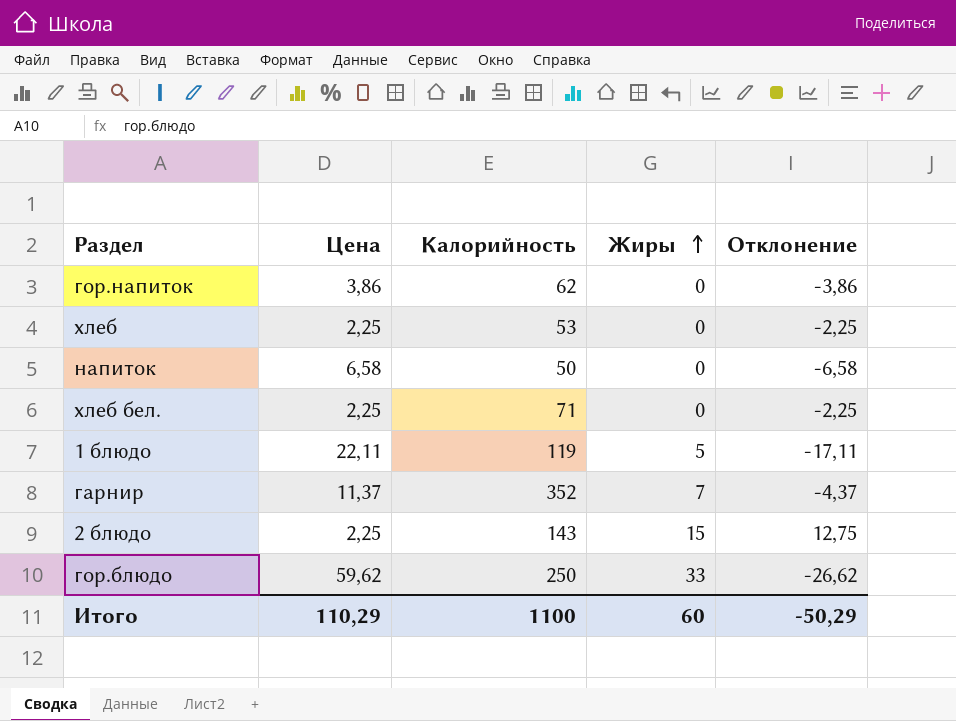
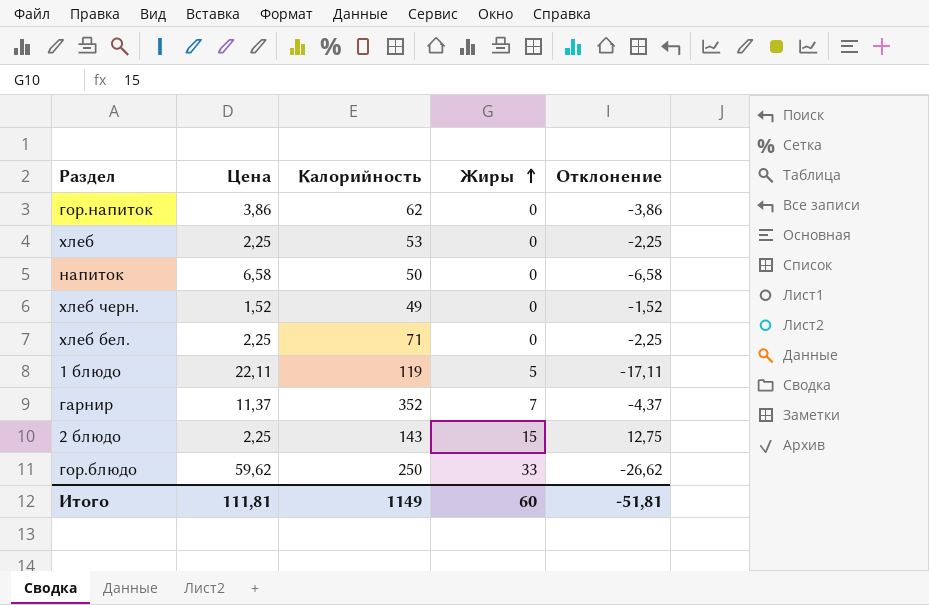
row хлеб черн.: none -> 1,52 | 49 | 0 | -1,52
Итого | Цена: 110,29 -> 111,81
Итого | Калорийность: 1100 -> 1149
Итого | Отклонение: -50,29 -> -51,81

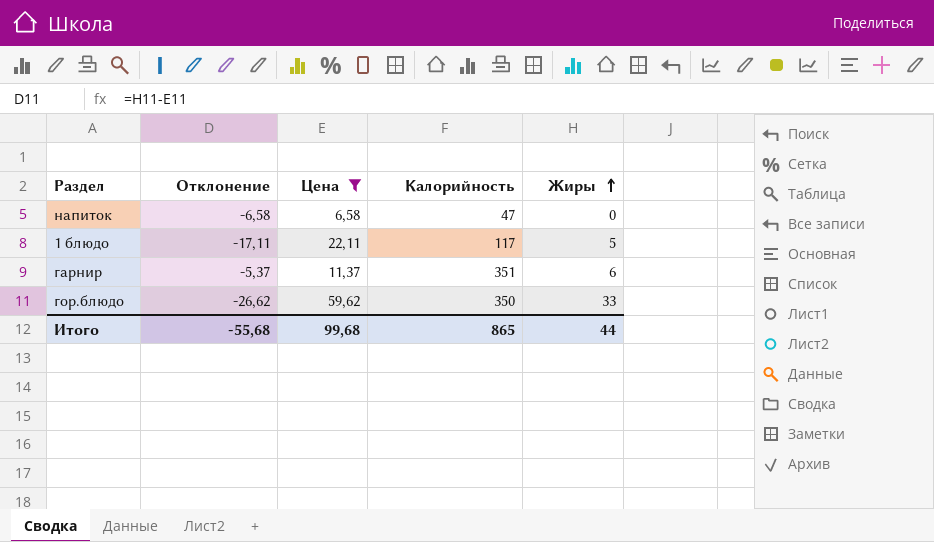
filter: none -> Цена >= 6,58
column Отклонение | position: 5 -> 2
напиток | Калорийность: 50 -> 47
1 блюдо | Калорийность: 119 -> 117
гарнир | Отклонение: -4,37 -> -5,37
гарнир | Калорийность: 352 -> 351
гарнир | Жиры: 7 -> 6
гор.блюдо | Калорийность: 250 -> 350
Итого | Отклонение: -51,81 -> -55,68
Итого | Цена: 111,81 -> 99,68
Итого | Калорийность: 1149 -> 865
Итого | Жиры: 60 -> 44

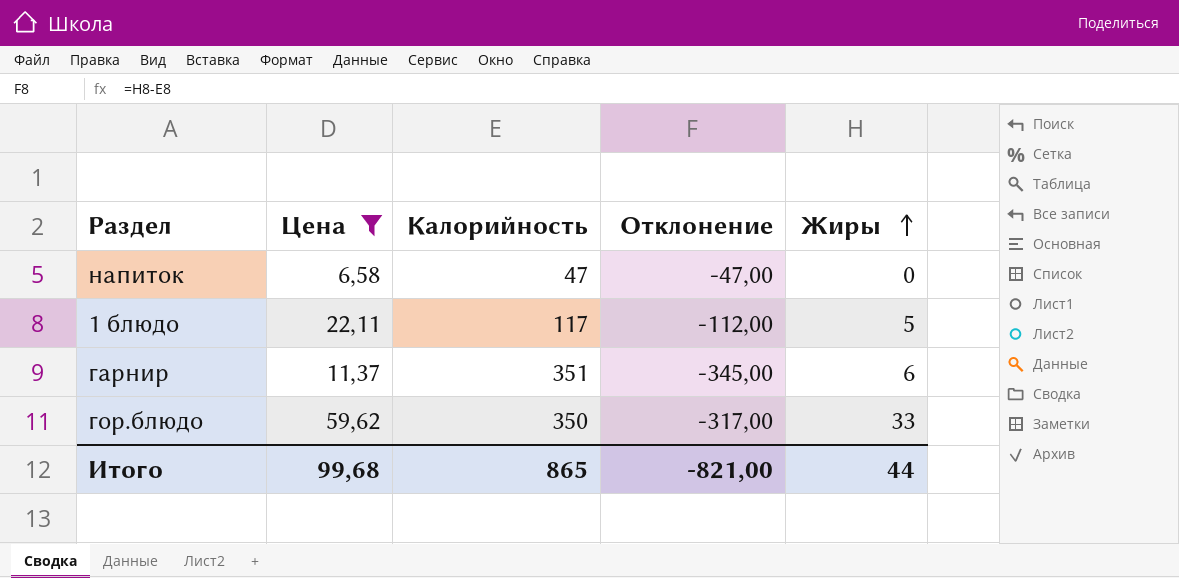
column Отклонение | formula: [Жиры] - [Цена] -> [Жиры] - [Калорийность]
column Отклонение | position: 2 -> 4
Итого | Отклонение: -55,68 -> -821,00

